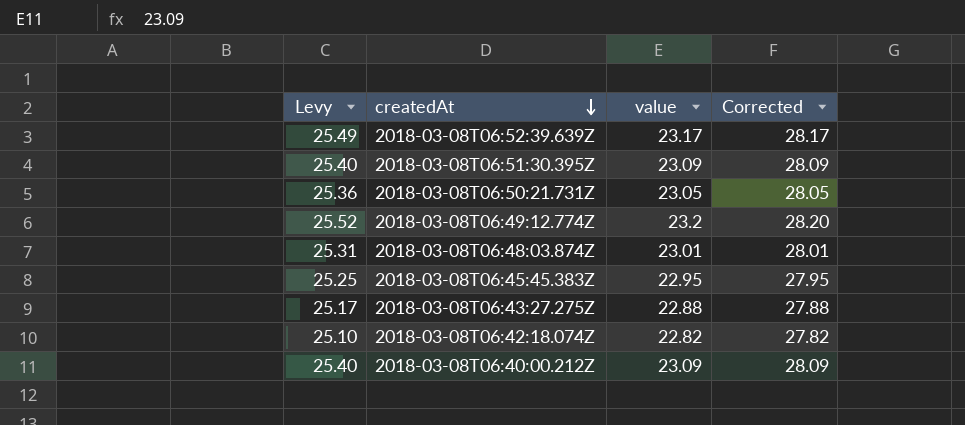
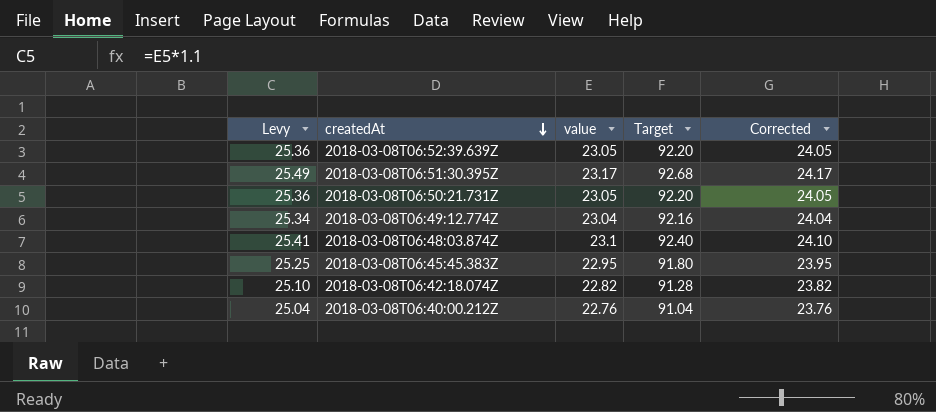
column Target | formula: none -> [value] * 4
column Corrected | formula: [value] + 5 -> [value] + 1
row 2018-03-08T06:43:27.275Z: 25.17 | 22.88 | 27.88 -> none
2018-03-08T06:52:39.639Z | Levy: 25.49 -> 25.36
2018-03-08T06:52:39.639Z | value: 23.17 -> 23.05
2018-03-08T06:51:30.395Z | Levy: 25.40 -> 25.49
2018-03-08T06:51:30.395Z | value: 23.09 -> 23.17
2018-03-08T06:49:12.774Z | Levy: 25.52 -> 25.34
2018-03-08T06:49:12.774Z | value: 23.2 -> 23.04
2018-03-08T06:48:03.874Z | Levy: 25.31 -> 25.41
2018-03-08T06:48:03.874Z | value: 23.01 -> 23.1
2018-03-08T06:40:00.212Z | Levy: 25.40 -> 25.04
2018-03-08T06:40:00.212Z | value: 23.09 -> 22.76

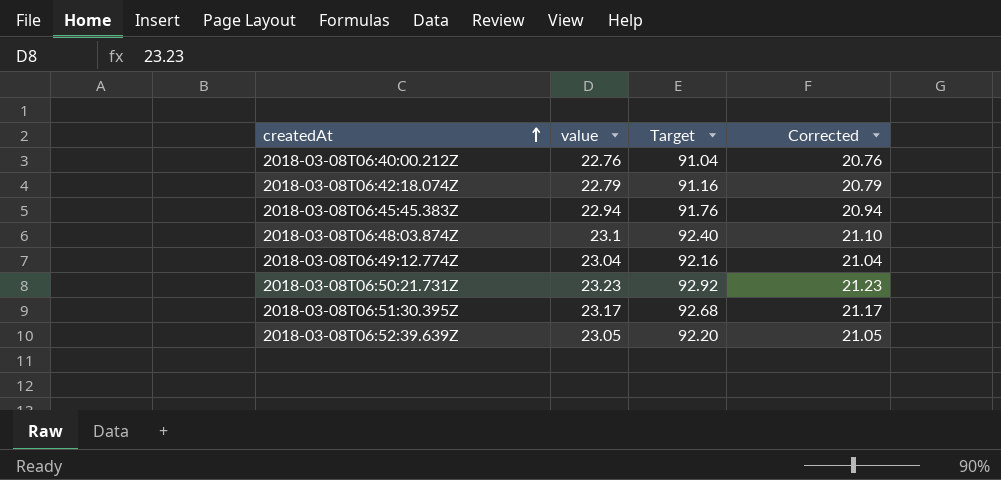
row order: createdAt descending -> createdAt ascending
column Levy | formula: [value] * 1.1 -> none
column Corrected | formula: [value] + 1 -> [value] - 2
2018-03-08T06:42:18.074Z | value: 22.82 -> 22.79
2018-03-08T06:42:18.074Z | Target: 91.28 -> 91.16
2018-03-08T06:45:45.383Z | value: 22.95 -> 22.94
2018-03-08T06:45:45.383Z | Target: 91.80 -> 91.76
2018-03-08T06:50:21.731Z | value: 23.05 -> 23.23
2018-03-08T06:50:21.731Z | Target: 92.20 -> 92.92

